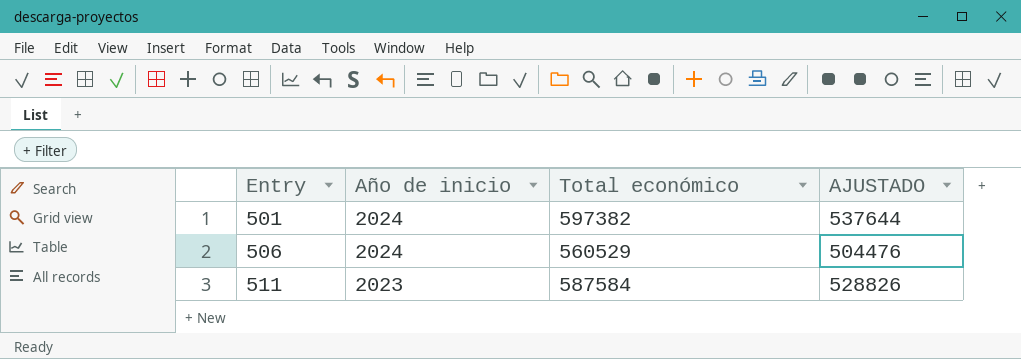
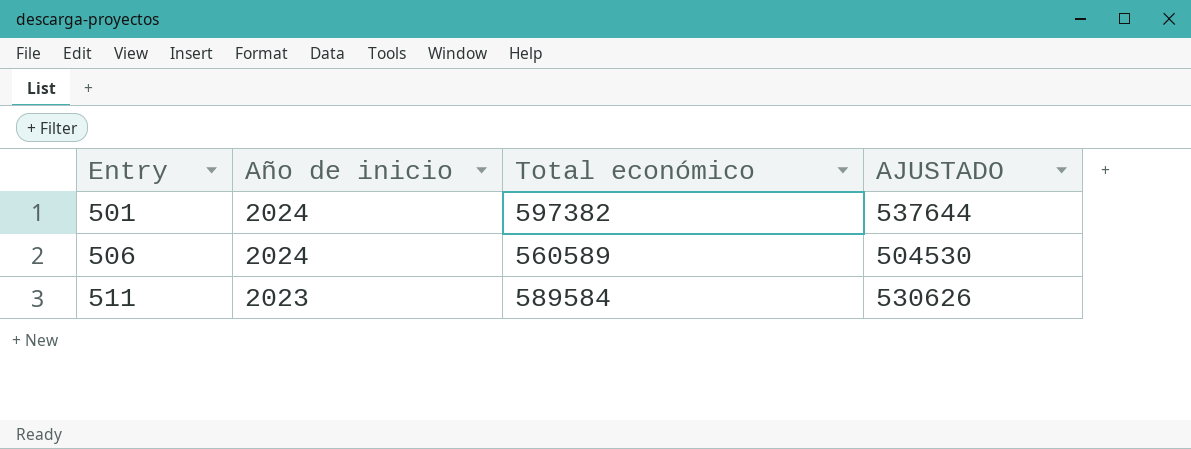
506 | Total económico: 560529 -> 560589
506 | AJUSTADO: 504476 -> 504530
511 | Total económico: 587584 -> 589584
511 | AJUSTADO: 528826 -> 530626

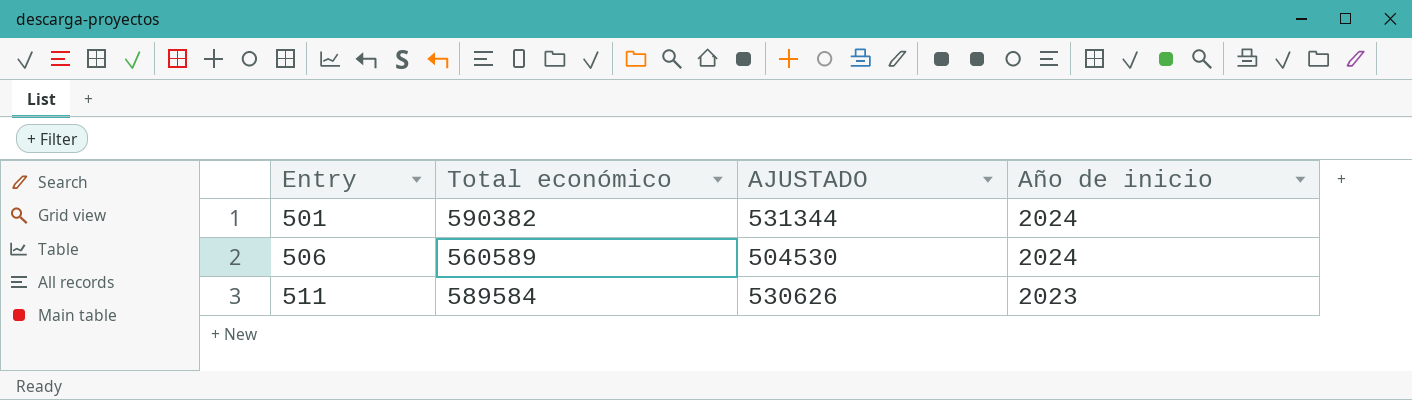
column Año de inicio | position: 2 -> 4
501 | Total económico: 597382 -> 590382
501 | AJUSTADO: 537644 -> 531344

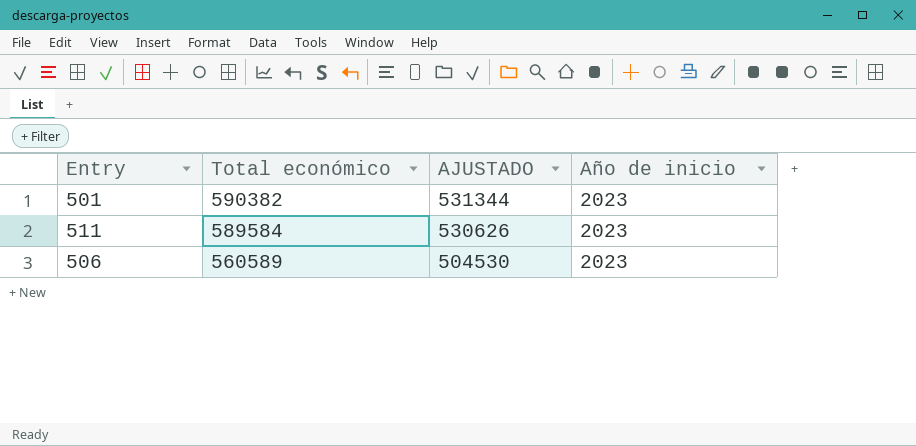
row order: Entry ascending -> Total económico descending
501 | Año de inicio: 2024 -> 2023
506 | Año de inicio: 2024 -> 2023

